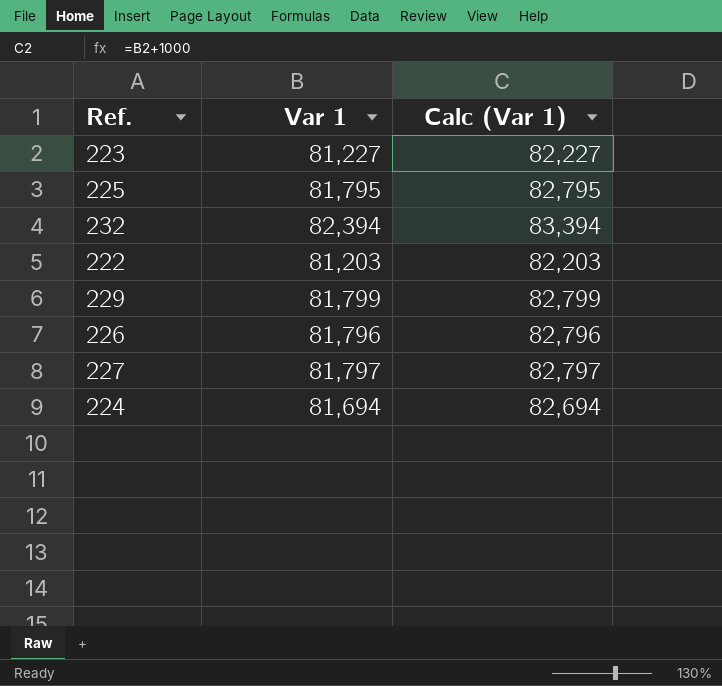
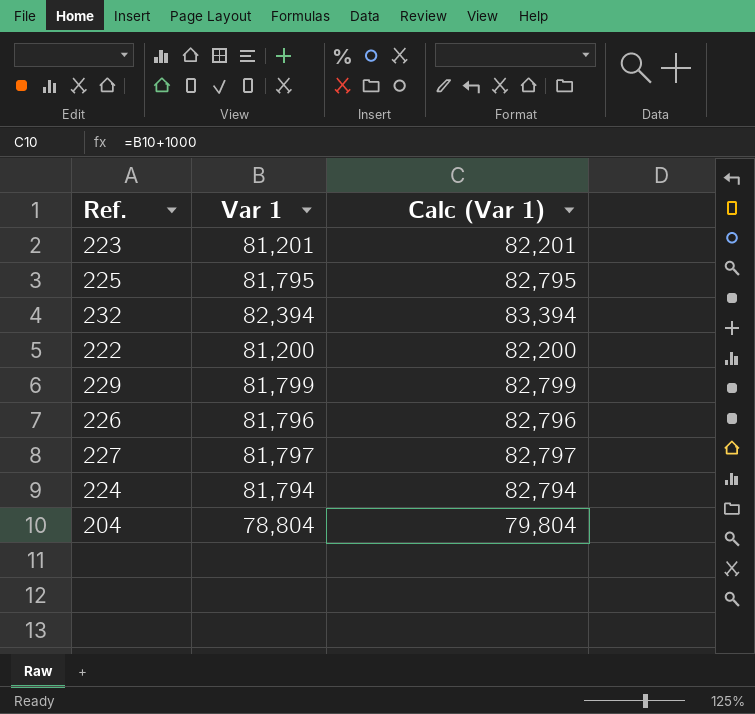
223 | Var 1: 81,227 -> 81,201
223 | Calc (Var 1): 82,227 -> 82,201
222 | Var 1: 81,203 -> 81,200
222 | Calc (Var 1): 82,203 -> 82,200
224 | Var 1: 81,694 -> 81,794
224 | Calc (Var 1): 82,694 -> 82,794
row 204: none -> 78,804 | 79,804

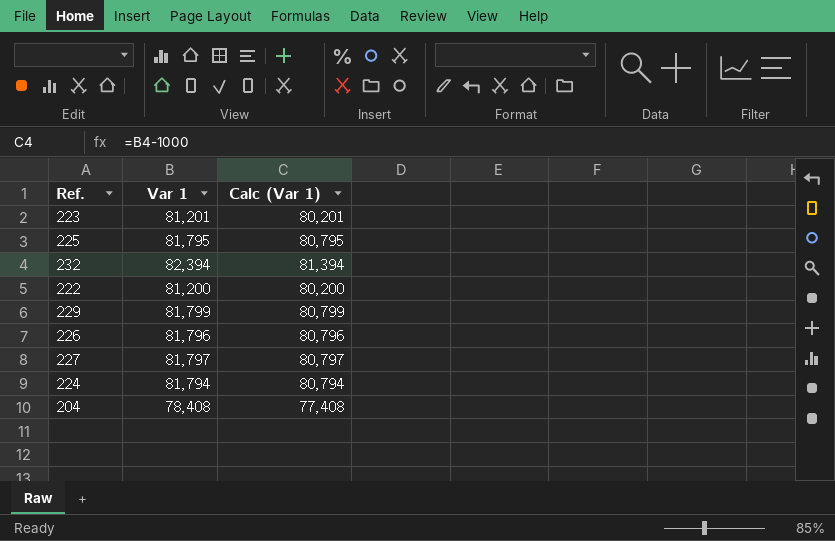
column Calc (Var 1) | formula: [Var 1] + 1000 -> [Var 1] - 1000
204 | Var 1: 78,804 -> 78,408

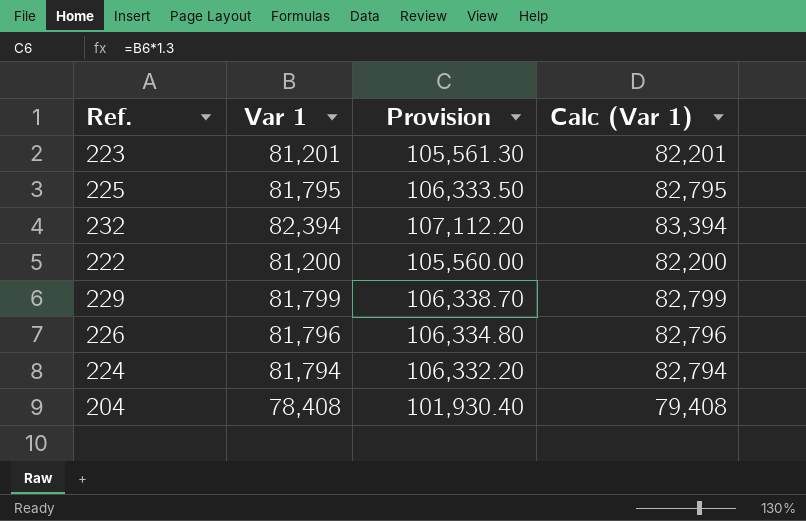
column Provision | formula: none -> [Var 1] * 1.3
column Calc (Var 1) | formula: [Var 1] - 1000 -> [Var 1] + 1000
row 227: 81,797 | 80,797 -> none

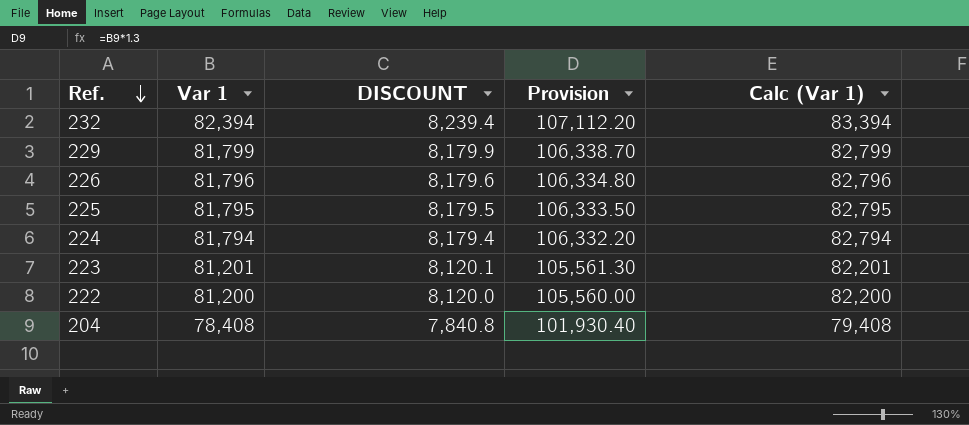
row order: none -> Ref. descending
column DISCOUNT | formula: none -> [Var 1] * 0.1

